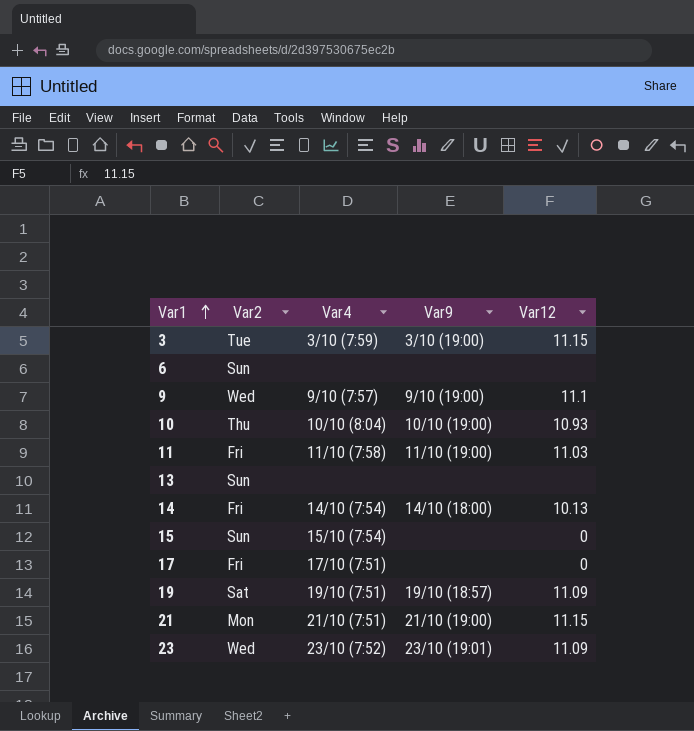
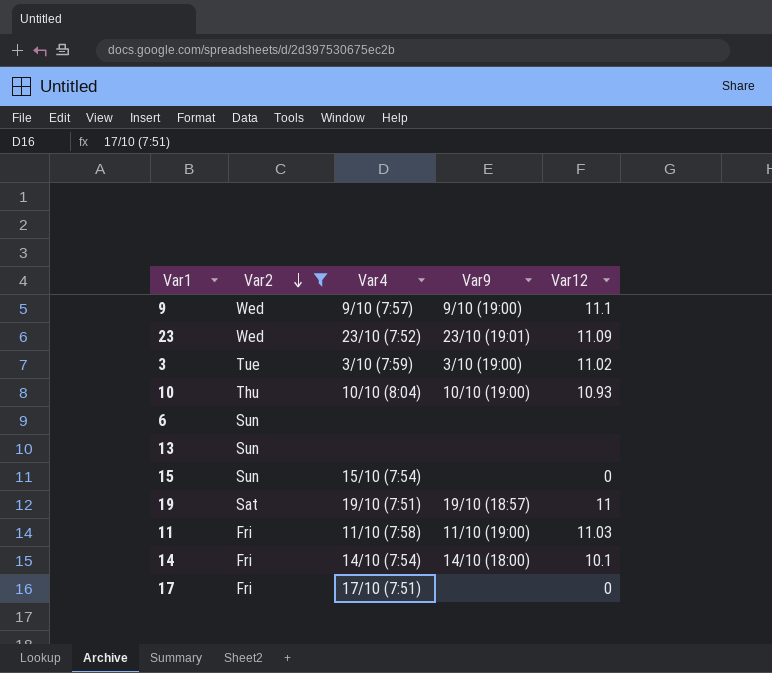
filter: none -> Var2 != Mon
row order: Var1 ascending -> Var2 descending
3 | Var12: 11.15 -> 11.02
19 | Var12: 11.09 -> 11
14 | Var12: 10.13 -> 10.1

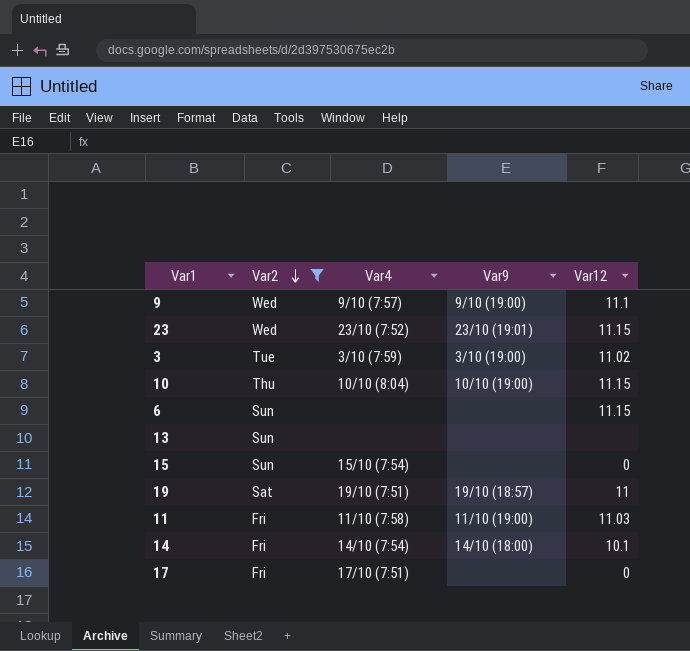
23 | Var12: 11.09 -> 11.15
10 | Var12: 10.93 -> 11.15
6 | Var12: none -> 11.15

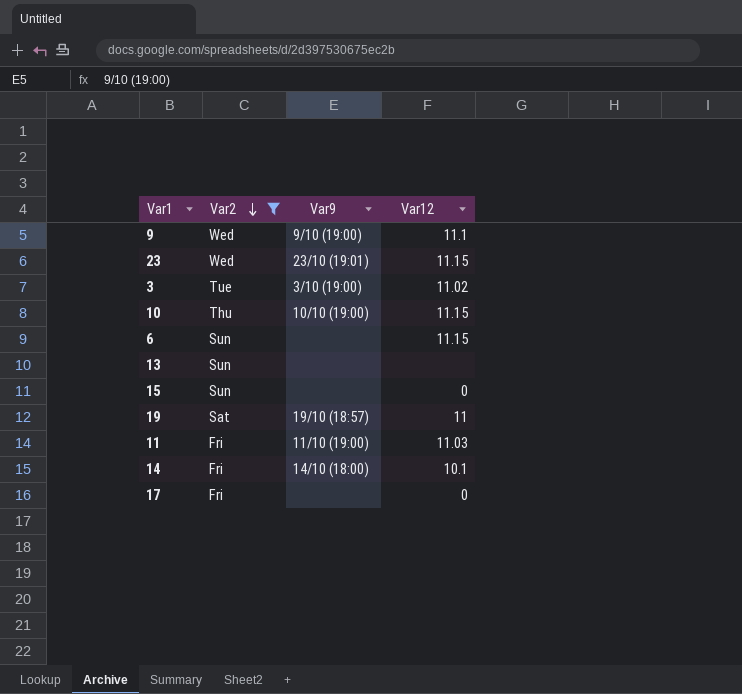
column Var4 | position: 3 -> none

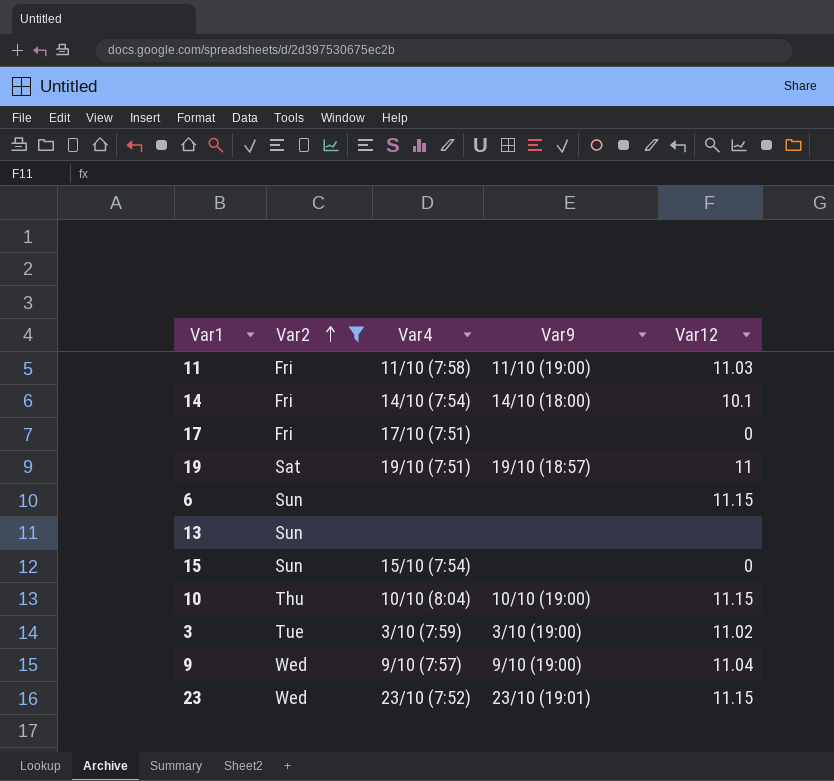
row order: Var2 descending -> Var2 ascending
column Var4 | position: none -> 3
9 | Var12: 11.1 -> 11.04

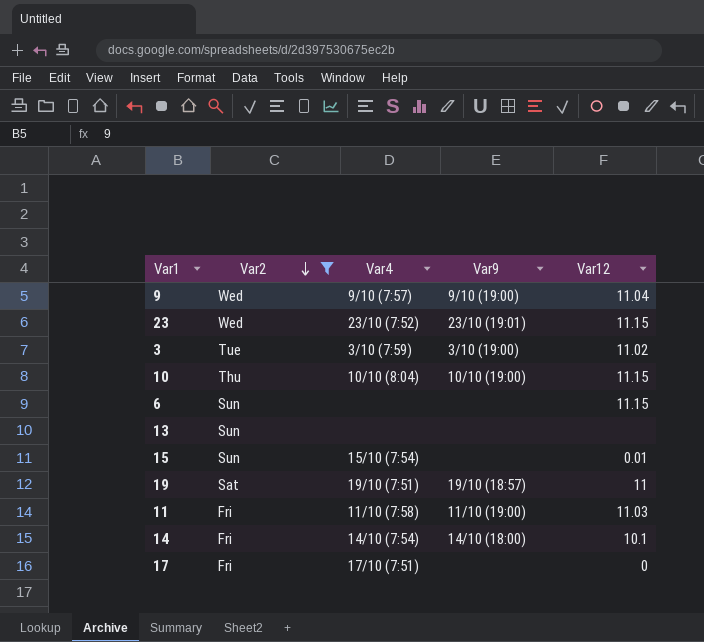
row order: Var2 ascending -> Var2 descending
15 | Var12: 0 -> 0.01

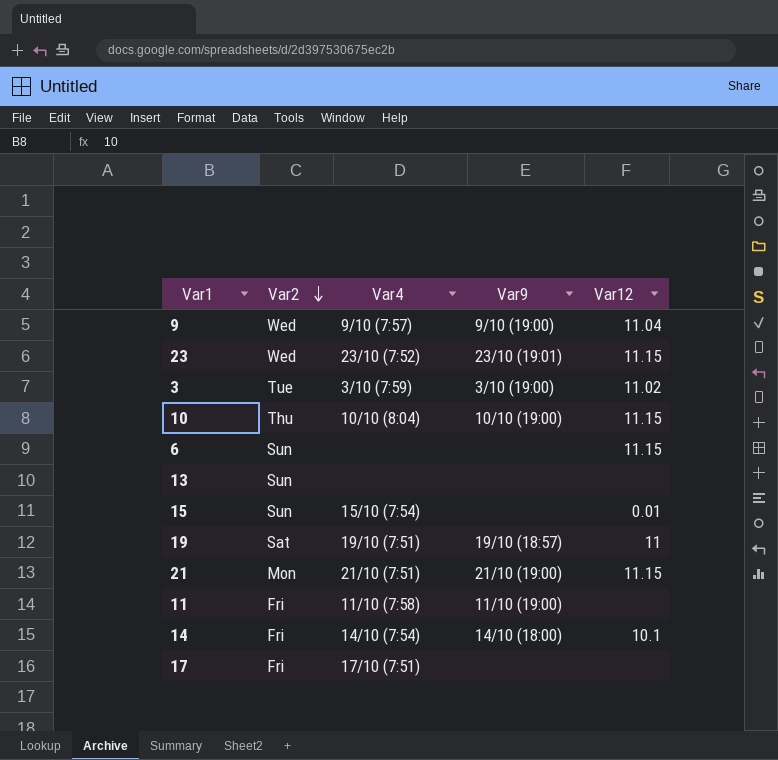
filter: Var2 != Mon -> none
11 | Var12: 11.03 -> none
17 | Var12: 0 -> none

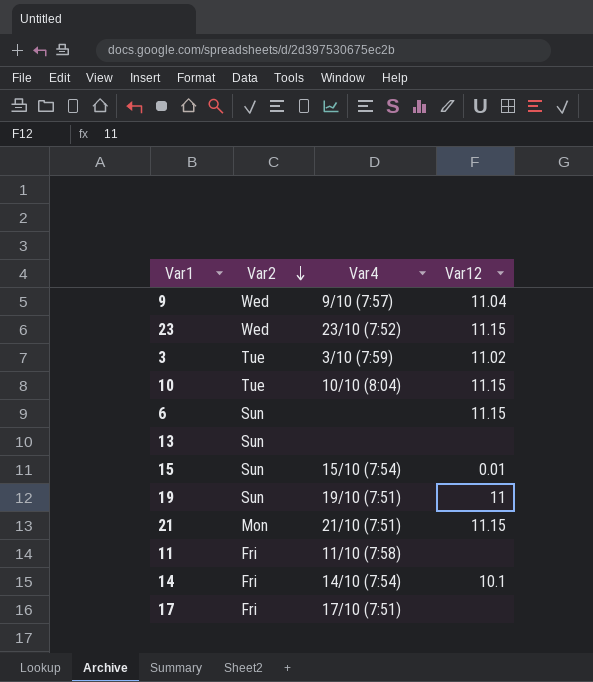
column Var9 | position: 4 -> none
10 | Var2: Thu -> Tue
19 | Var2: Sat -> Sun

